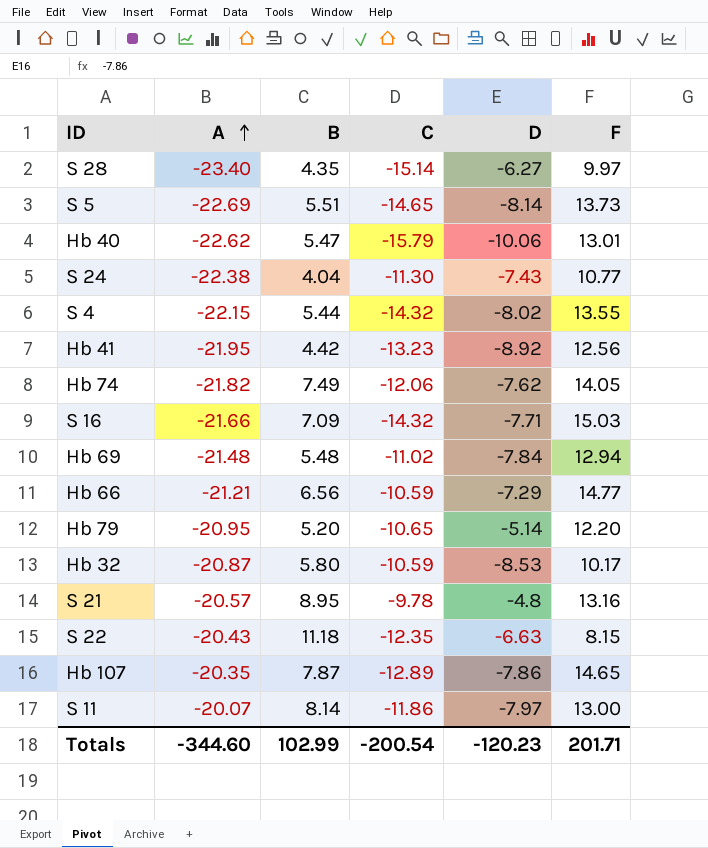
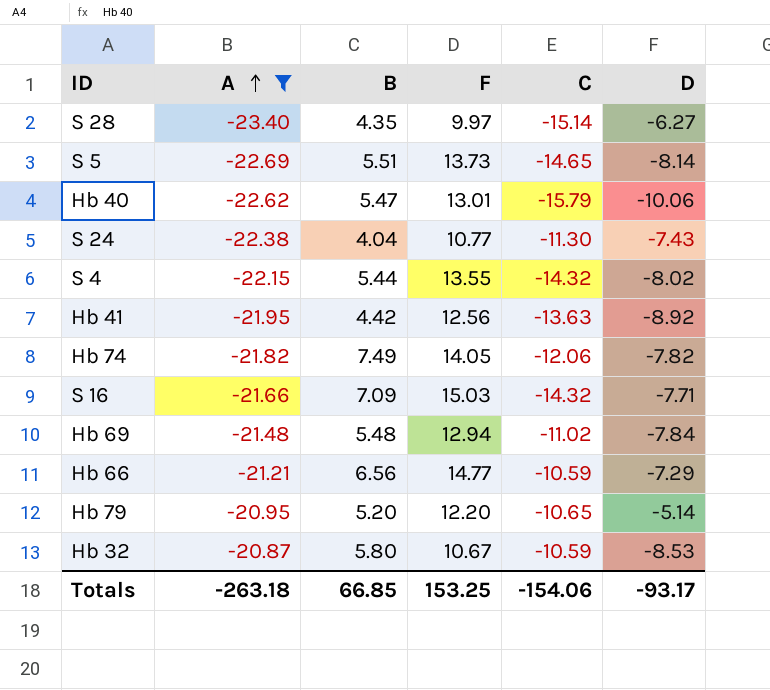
filter: none -> A <= -20.87
column F | position: 6 -> 4
Hb 41 | C: -13.23 -> -13.63
Hb 74 | D: -7.62 -> -7.82
Hb 32 | F: 10.17 -> 10.67
Totals | A: -344.60 -> -263.18
Totals | B: 102.99 -> 66.85
Totals | F: 201.71 -> 153.25
Totals | C: -200.54 -> -154.06
Totals | D: -120.23 -> -93.17

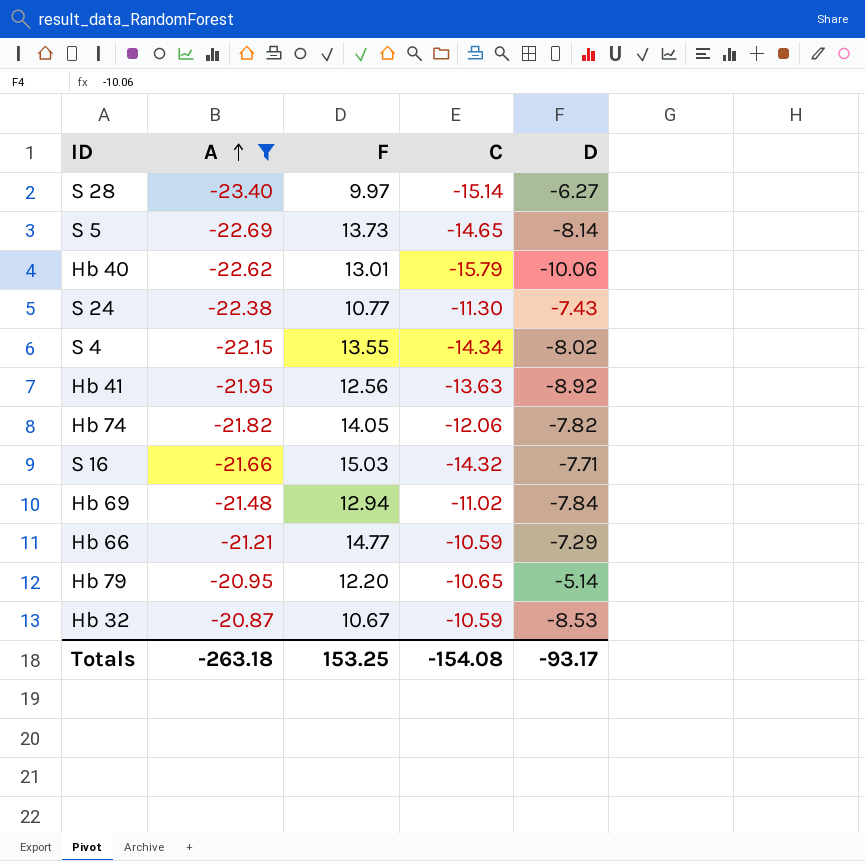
column B | position: 3 -> none
S 4 | C: -14.32 -> -14.34
Totals | C: -154.06 -> -154.08

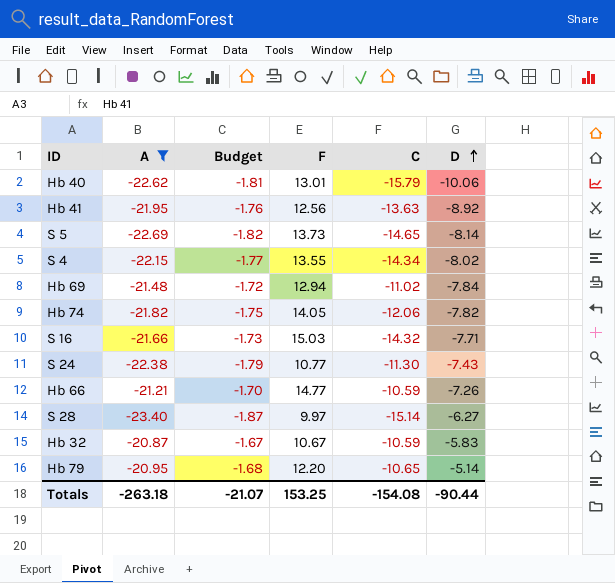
row order: A ascending -> D ascending
column Budget | formula: none -> [A] * 0.08
Hb 66 | D: -7.29 -> -7.26
Hb 32 | D: -8.53 -> -5.83
Totals | D: -93.17 -> -90.44

